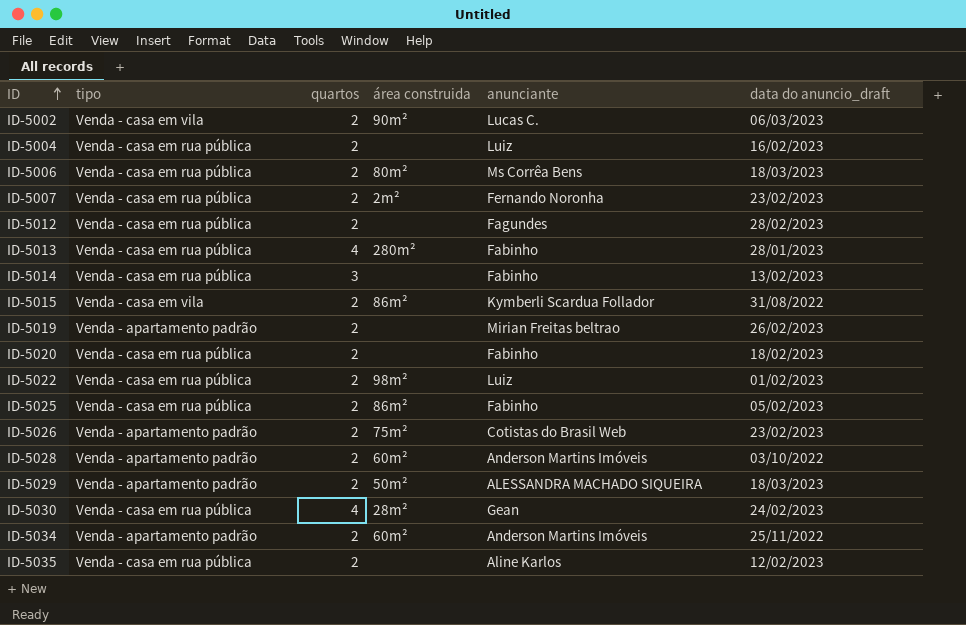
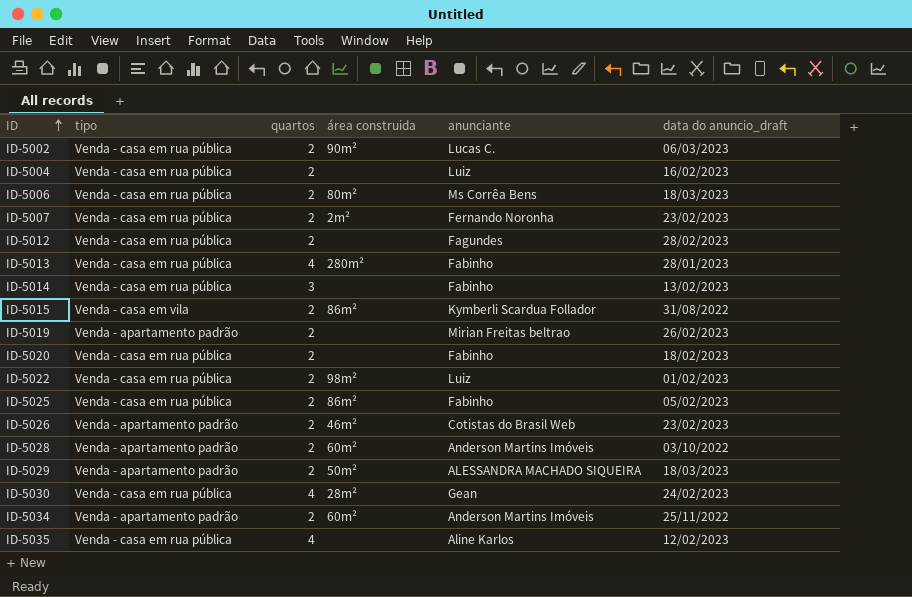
ID-5002 | tipo: Venda - casa em vila -> Venda - casa em rua pública
ID-5026 | área construida: 75m² -> 46m²
ID-5035 | quartos: 2 -> 4

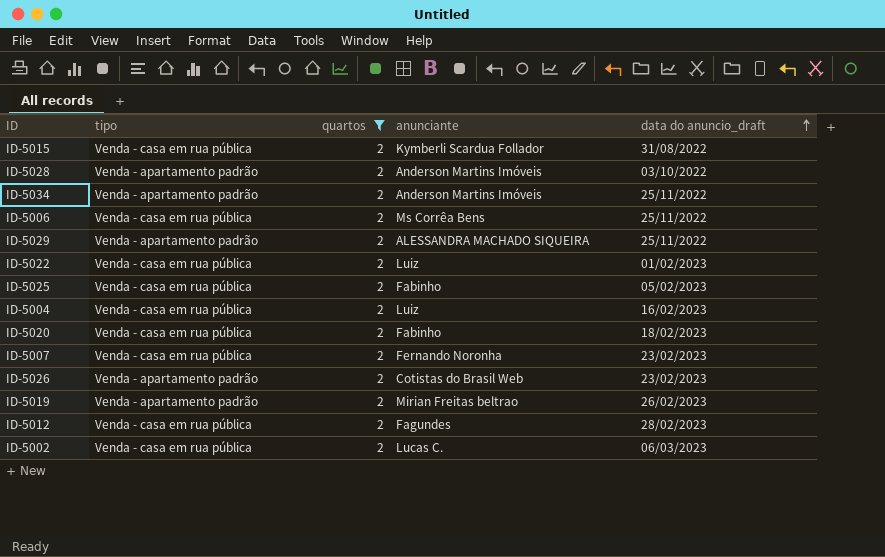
filter: none -> quartos = 2
row order: ID ascending -> data do anuncio_draft ascending
column área construida | position: 4 -> none
ID-5015 | tipo: Venda - casa em vila -> Venda - casa em rua pública
ID-5006 | data do anuncio_draft: 18/03/2023 -> 25/11/2022
ID-5029 | data do anuncio_draft: 18/03/2023 -> 25/11/2022

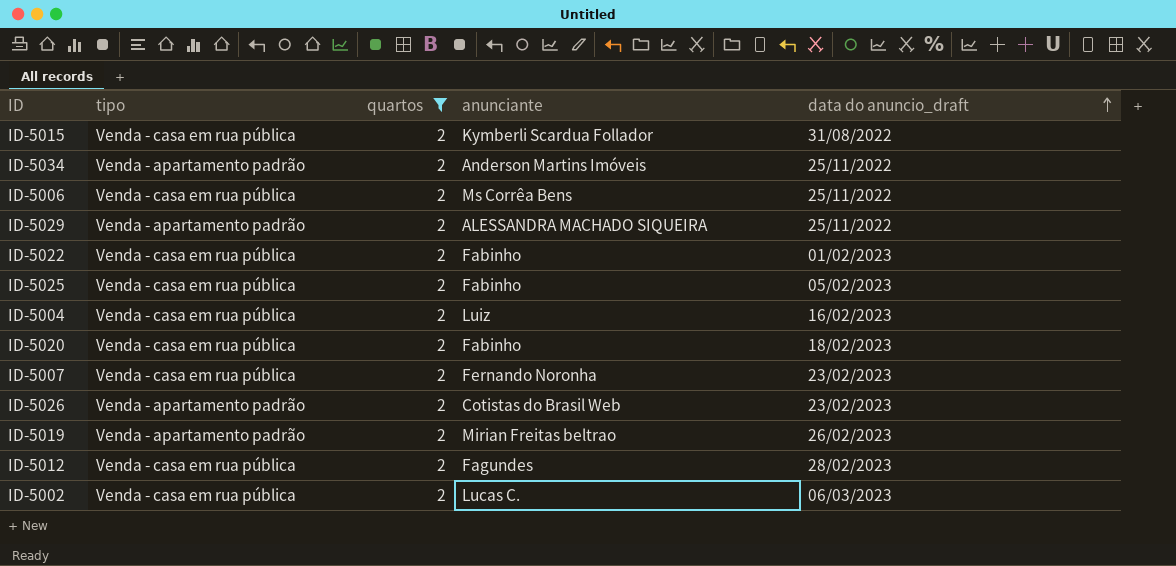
row ID-5028: Venda - apartamento padrão | 2 | Anderson Martins Imóveis | 03/10/2022 -> none
ID-5022 | anunciante: Luiz -> Fabinho

